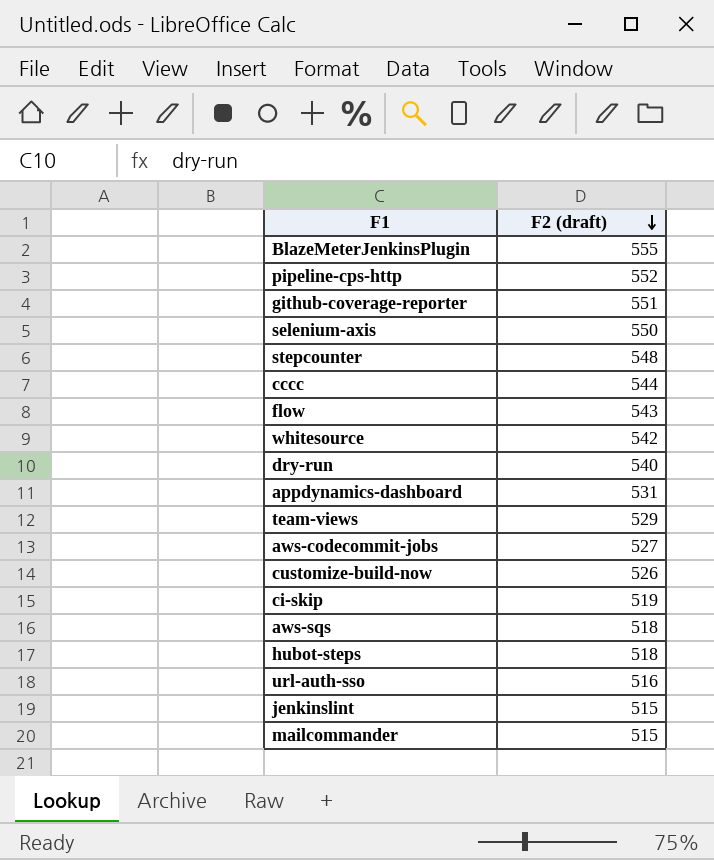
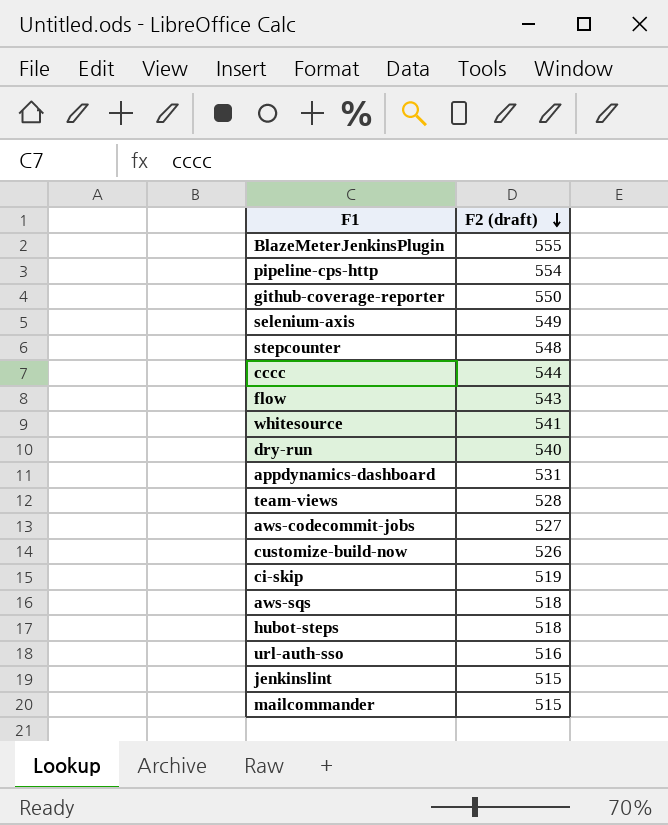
pipeline-cps-http | F2 (draft): 552 -> 554
github-coverage-reporter | F2 (draft): 551 -> 550
selenium-axis | F2 (draft): 550 -> 549
whitesource | F2 (draft): 542 -> 541
team-views | F2 (draft): 529 -> 528

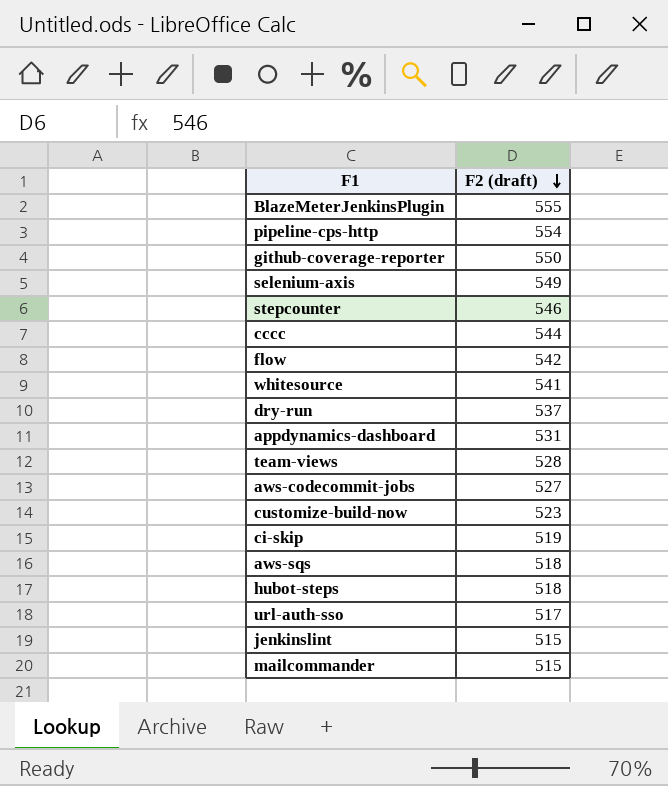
stepcounter | F2 (draft): 548 -> 546
flow | F2 (draft): 543 -> 542
dry-run | F2 (draft): 540 -> 537
customize-build-now | F2 (draft): 526 -> 523
url-auth-sso | F2 (draft): 516 -> 517

